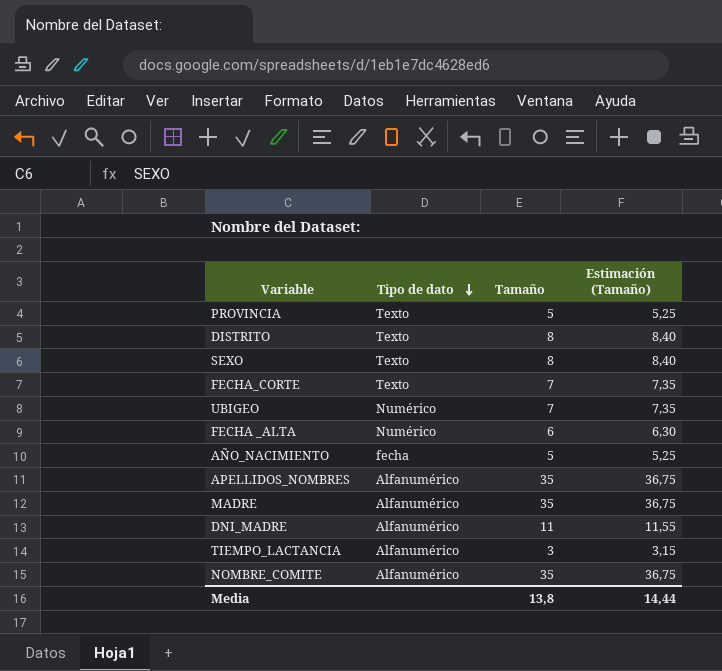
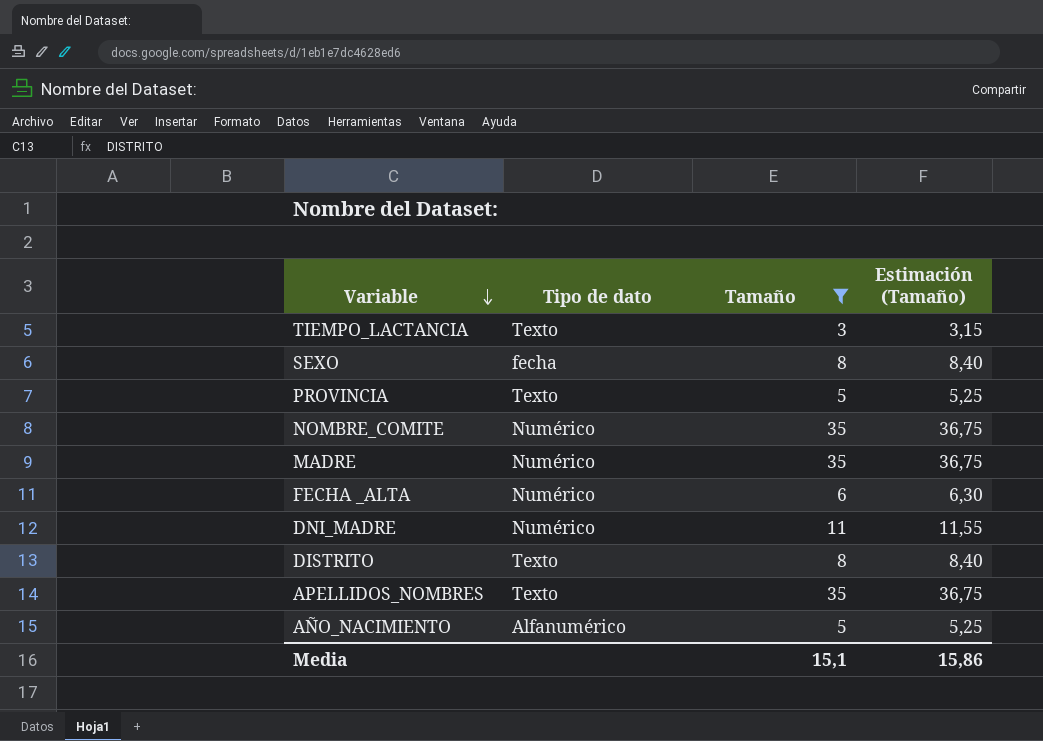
filter: none -> Tamaño != 7
row order: Tipo de dato descending -> Variable descending
TIEMPO_LACTANCIA | Tipo de dato: Alfanumérico -> Texto
SEXO | Tipo de dato: Texto -> fecha
NOMBRE_COMITE | Tipo de dato: Alfanumérico -> Numérico
MADRE | Tipo de dato: Alfanumérico -> Numérico
DNI_MADRE | Tipo de dato: Alfanumérico -> Numérico
APELLIDOS_NOMBRES | Tipo de dato: Alfanumérico -> Texto
AÑO_NACIMIENTO | Tipo de dato: fecha -> Alfanumérico
Media | Tamaño: 13,8 -> 15,1
Media | Estimación (Tamaño): 14,44 -> 15,86

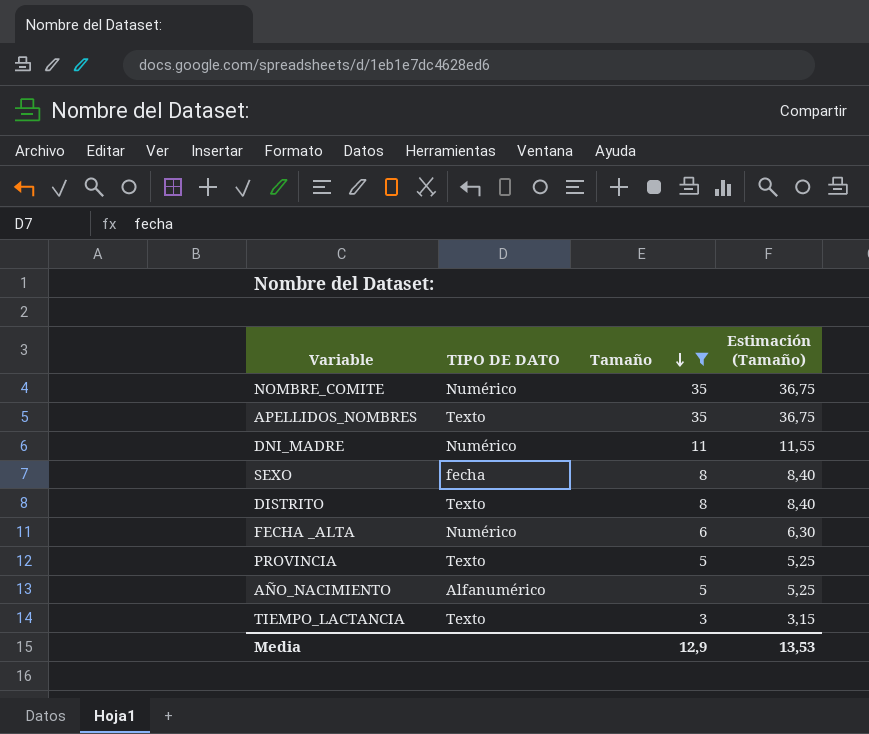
row order: Variable descending -> Tamaño descending
column name: Tipo de dato -> TIPO DE DATO
row MADRE: Numérico | 35 | 36,75 -> none
Media | Tamaño: 15,1 -> 12,9
Media | Estimación (Tamaño): 15,86 -> 13,53

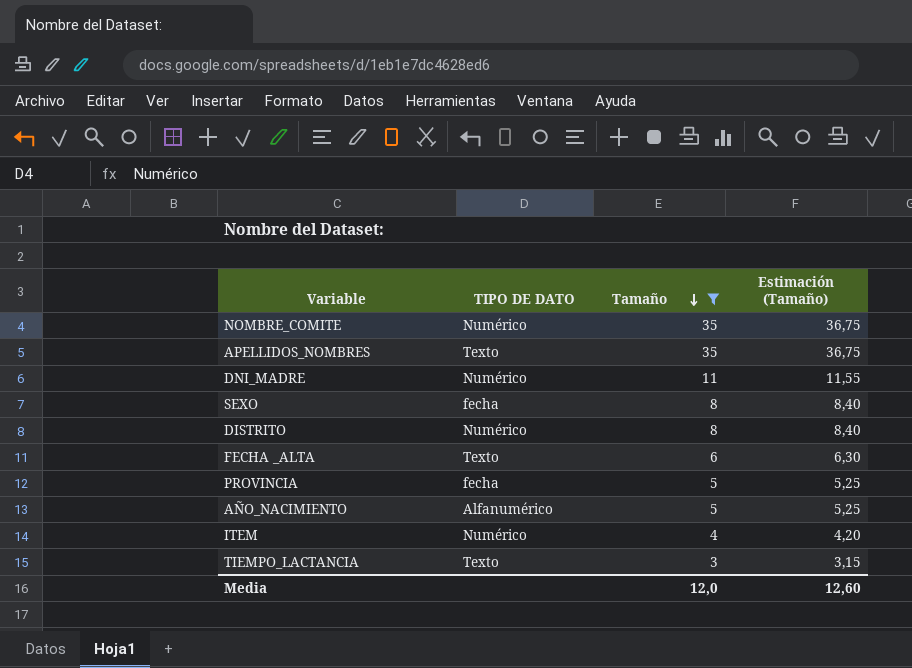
DISTRITO | TIPO DE DATO: Texto -> Numérico
FECHA _ALTA | TIPO DE DATO: Numérico -> Texto
PROVINCIA | TIPO DE DATO: Texto -> fecha
row ITEM: none -> Numérico | 4 | 4,20
Media | Tamaño: 12,9 -> 12,0
Media | Estimación (Tamaño): 13,53 -> 12,60

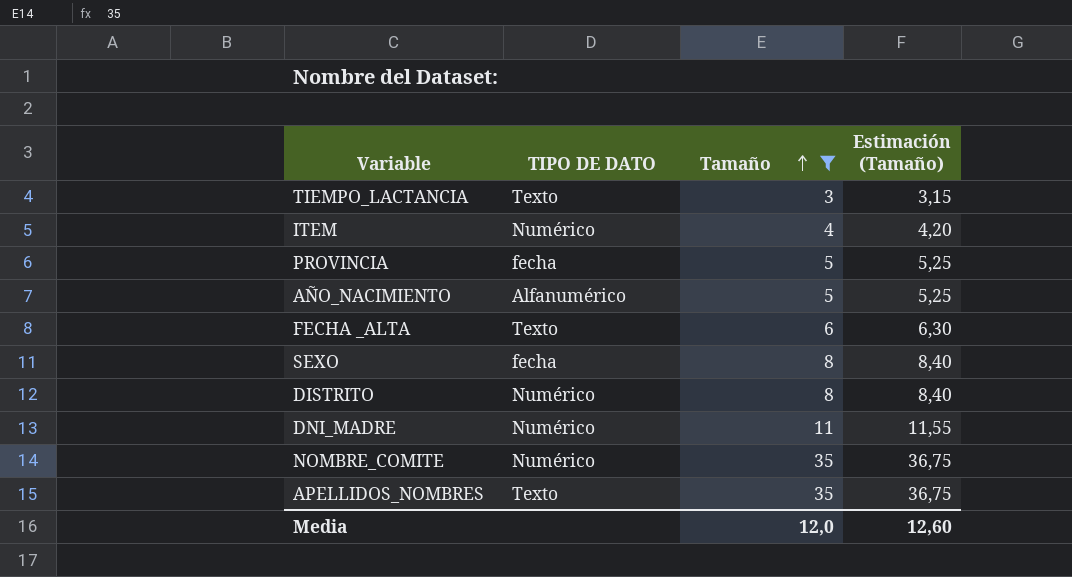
row order: Tamaño descending -> Tamaño ascending

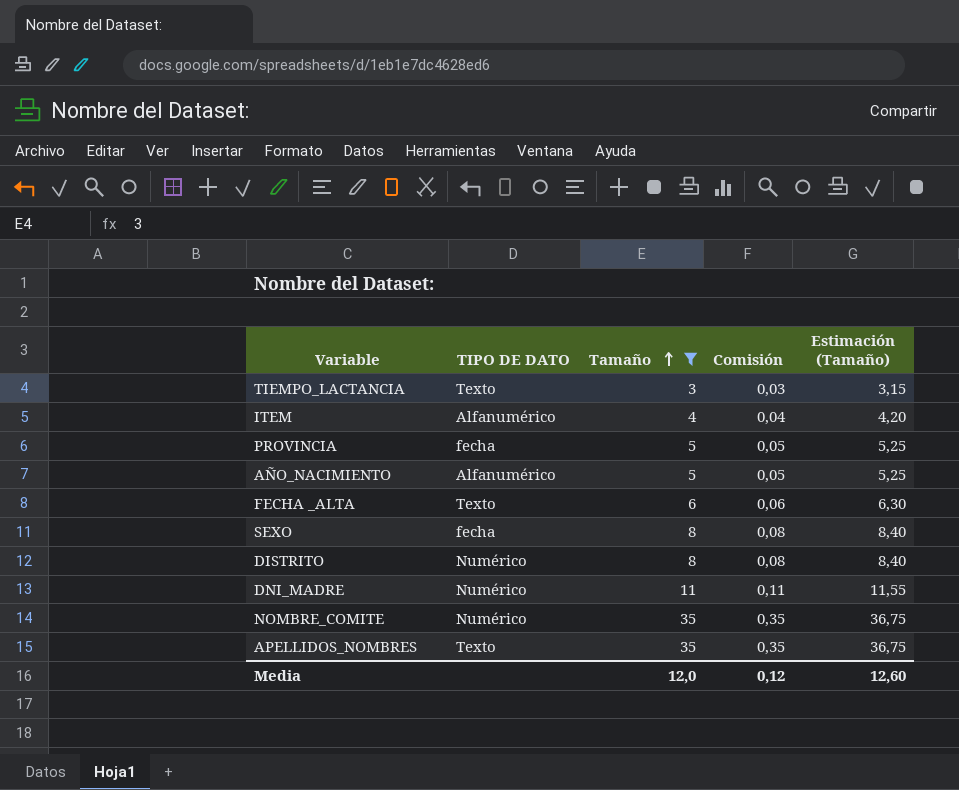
column Comisión | formula: none -> [Tamaño] * 0,01
ITEM | TIPO DE DATO: Numérico -> Alfanumérico

